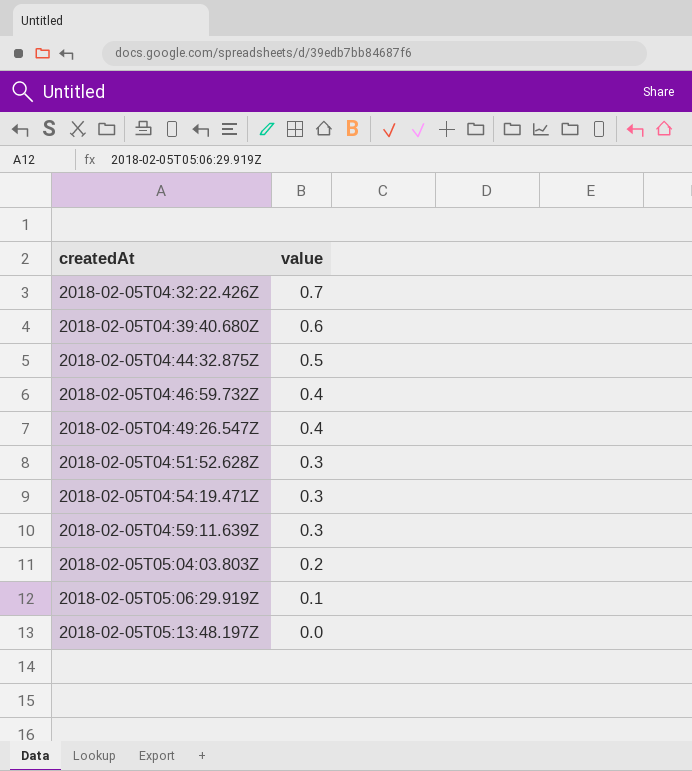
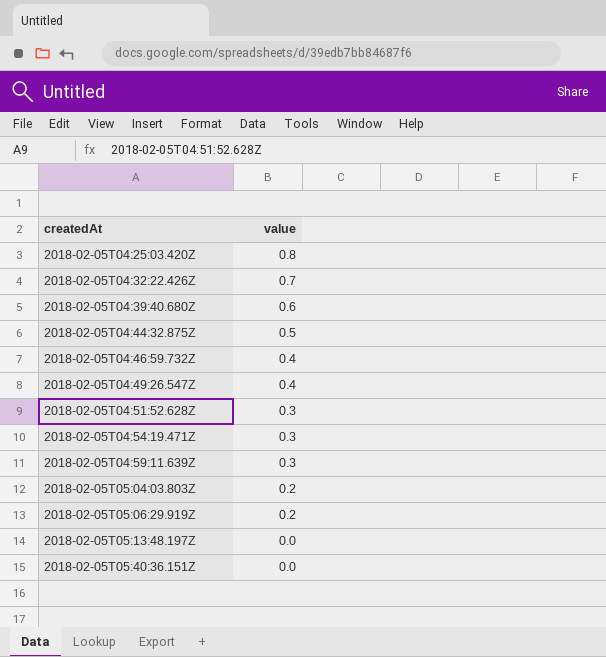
row 2018-02-05T04:25:03.420Z: none -> 0.8
2018-02-05T05:06:29.919Z | value: 0.1 -> 0.2
row 2018-02-05T05:40:36.151Z: none -> 0.0

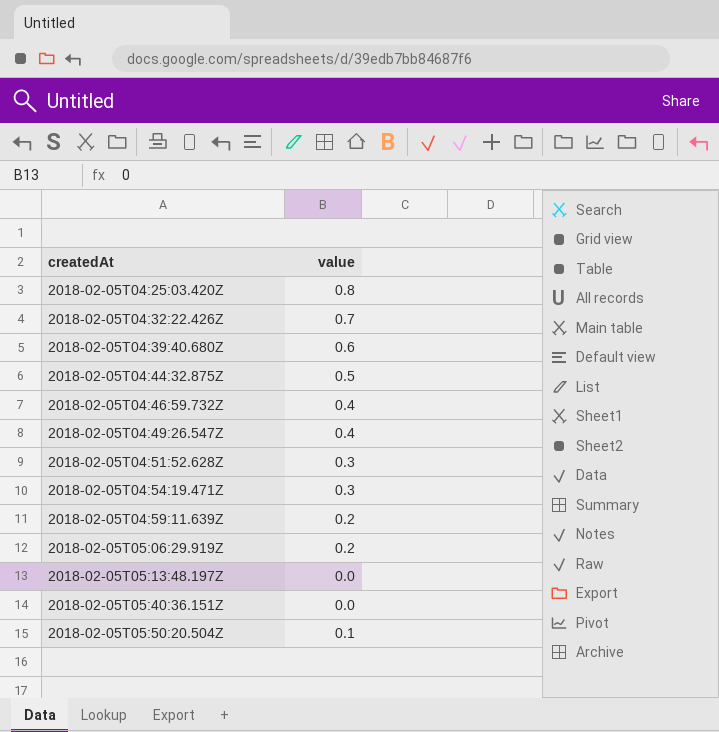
row 2018-02-05T05:04:03.803Z: 0.2 -> none
2018-02-05T04:59:11.639Z | value: 0.3 -> 0.2
row 2018-02-05T05:50:20.504Z: none -> 0.1

